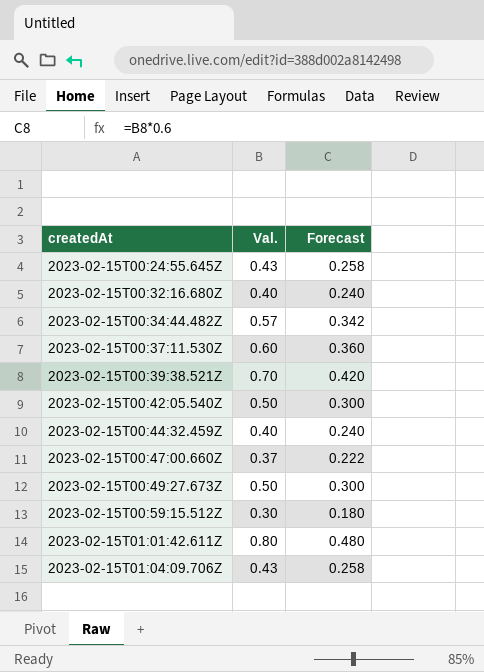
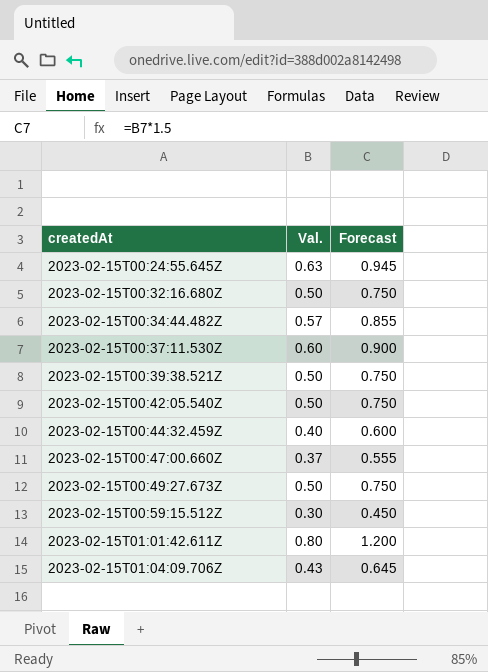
column Forecast | formula: [Val.] * 0.6 -> [Val.] * 1.5
2023-02-15T00:24:55.645Z | Val.: 0.43 -> 0.63
2023-02-15T00:32:16.680Z | Val.: 0.40 -> 0.50
2023-02-15T00:39:38.521Z | Val.: 0.70 -> 0.50

